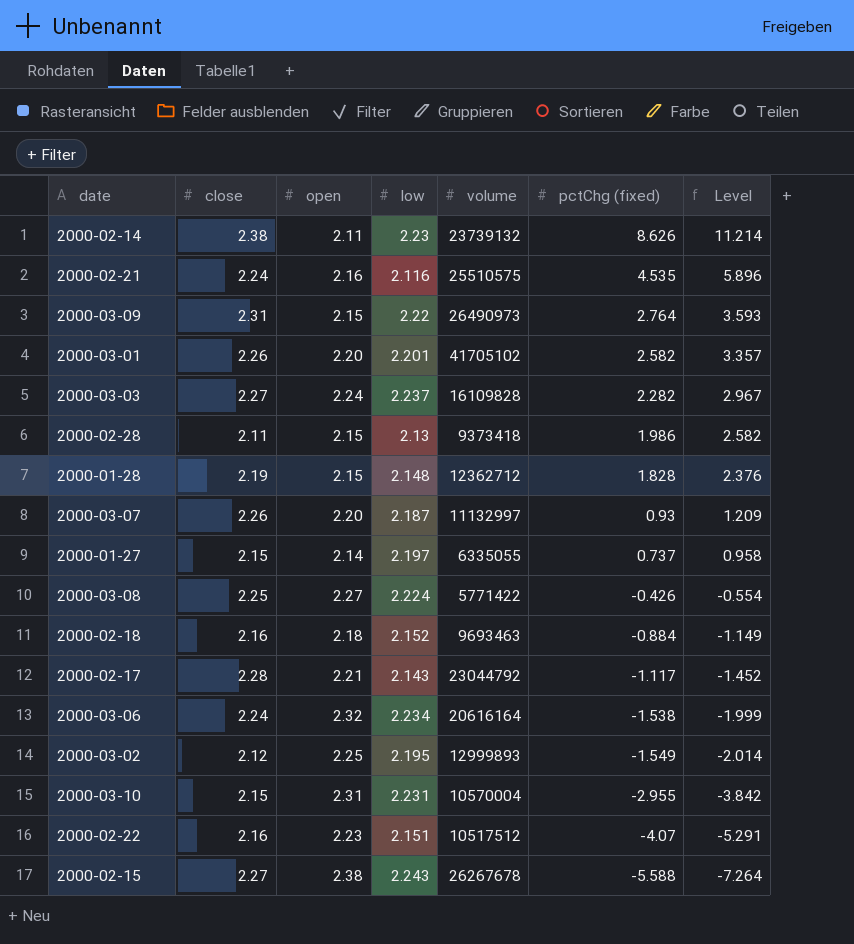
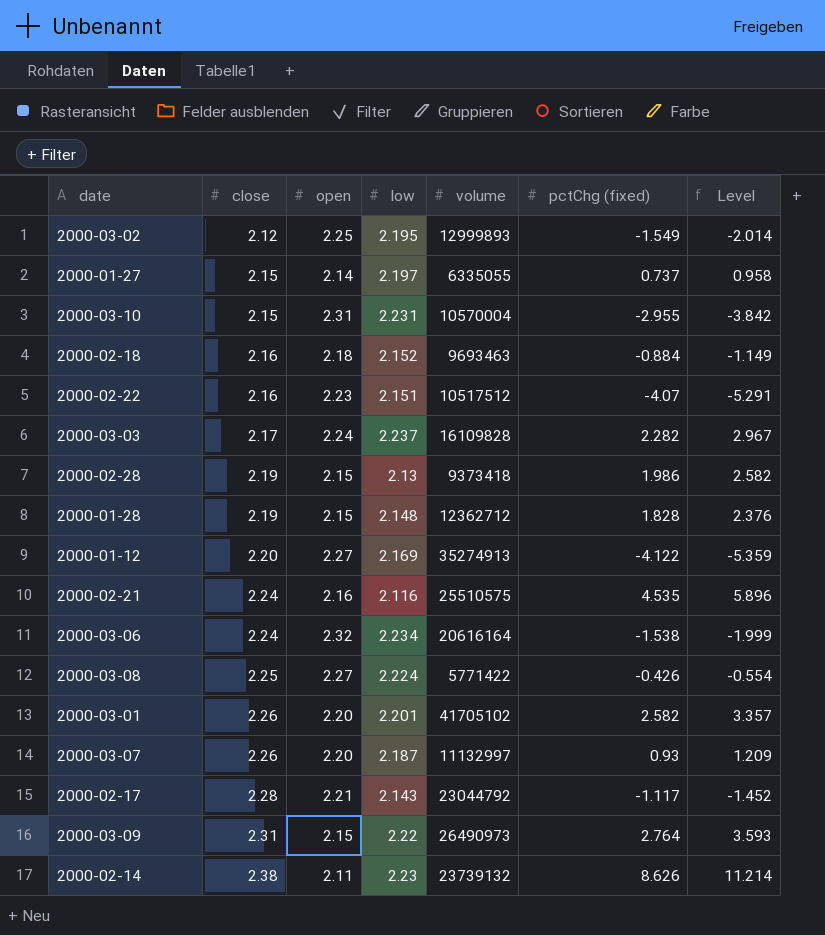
row order: pctChg (fixed) descending -> close ascending
row 2000-02-15: 2.27 | 2.38 | 2.243 | 26267678 | -5.588 | -7.264 -> none
2000-03-03 | close: 2.27 -> 2.17
2000-02-28 | close: 2.11 -> 2.19
row 2000-01-12: none -> 2.20 | 2.27 | 2.169 | 35274913 | -4.122 | -5.359

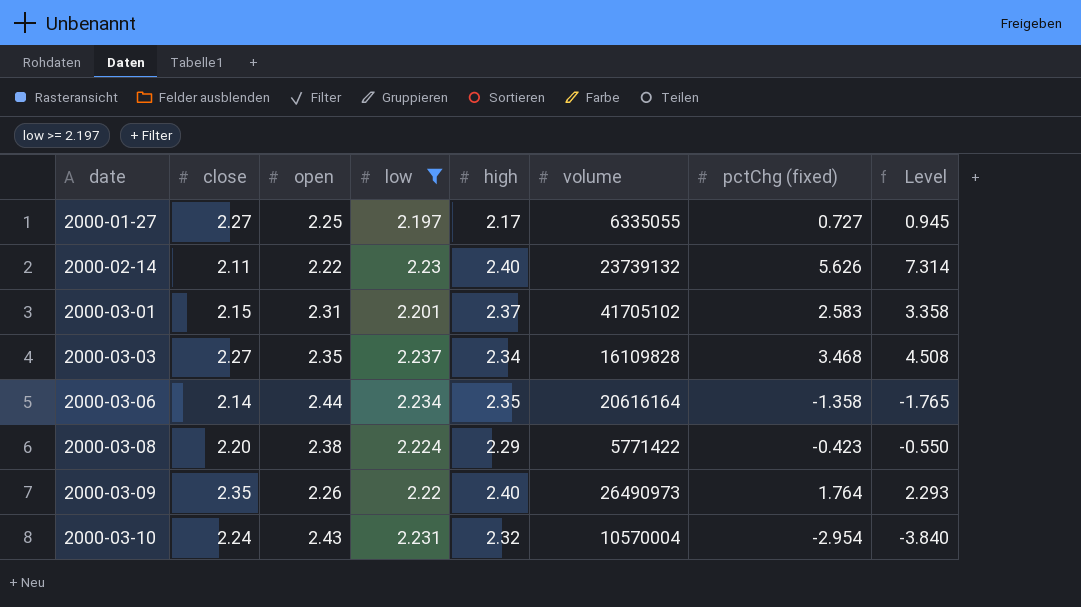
filter: none -> low >= 2.197
row order: close ascending -> date ascending
column high | position: none -> 5
2000-01-27 | close: 2.15 -> 2.27
2000-01-27 | open: 2.14 -> 2.25
2000-01-27 | pctChg (fixed): 0.737 -> 0.727
2000-01-27 | Level: 0.958 -> 0.945
2000-02-14 | close: 2.38 -> 2.11
2000-02-14 | open: 2.11 -> 2.22
2000-02-14 | pctChg (fixed): 8.626 -> 5.626
2000-02-14 | Level: 11.214 -> 7.314
2000-03-01 | close: 2.26 -> 2.15
2000-03-01 | open: 2.20 -> 2.31
2000-03-01 | pctChg (fixed): 2.582 -> 2.583
2000-03-01 | Level: 3.357 -> 3.358
2000-03-03 | close: 2.17 -> 2.27
2000-03-03 | open: 2.24 -> 2.35
2000-03-03 | pctChg (fixed): 2.282 -> 3.468
2000-03-03 | Level: 2.967 -> 4.508
2000-03-06 | close: 2.24 -> 2.14
2000-03-06 | open: 2.32 -> 2.44
2000-03-06 | pctChg (fixed): -1.538 -> -1.358
2000-03-06 | Level: -1.999 -> -1.765
2000-03-08 | close: 2.25 -> 2.20
2000-03-08 | open: 2.27 -> 2.38
2000-03-08 | pctChg (fixed): -0.426 -> -0.423
2000-03-08 | Level: -0.554 -> -0.550
2000-03-09 | close: 2.31 -> 2.35
2000-03-09 | open: 2.15 -> 2.26
2000-03-09 | pctChg (fixed): 2.764 -> 1.764
2000-03-09 | Level: 3.593 -> 2.293
2000-03-10 | close: 2.15 -> 2.24
2000-03-10 | open: 2.31 -> 2.43
2000-03-10 | pctChg (fixed): -2.955 -> -2.954
2000-03-10 | Level: -3.842 -> -3.840

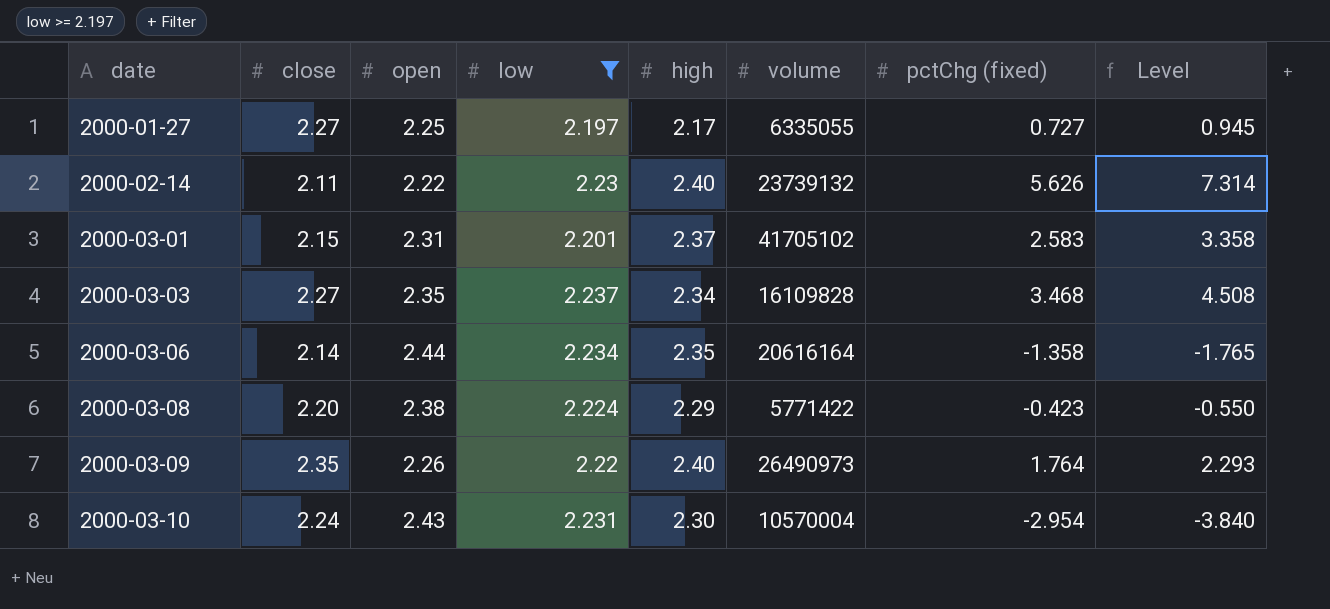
2000-03-10 | high: 2.32 -> 2.30

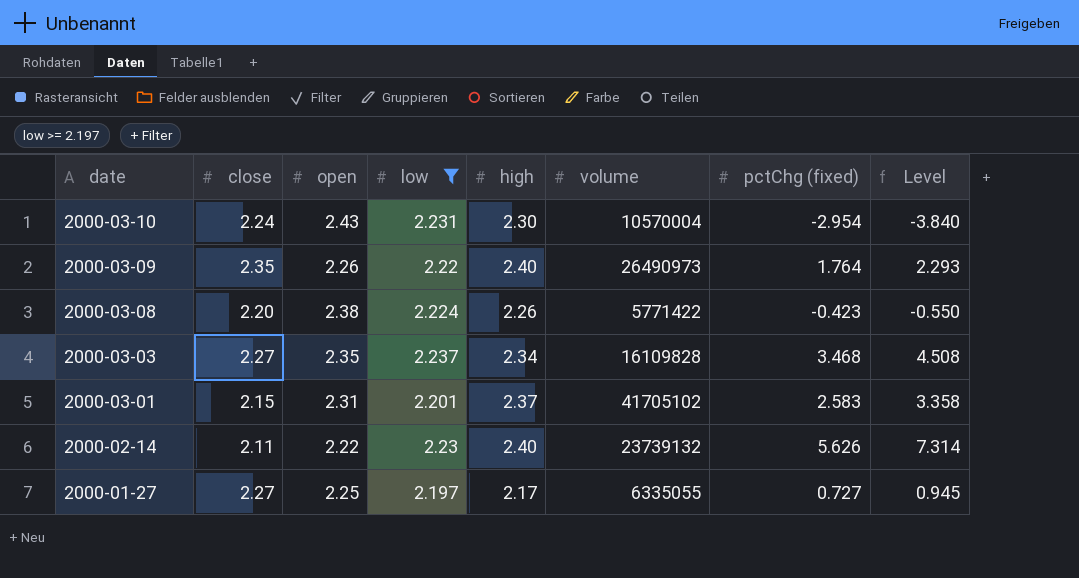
row order: date ascending -> date descending
row 2000-03-06: 2.14 | 2.44 | 2.234 | 2.35 | 20616164 | -1.358 | -1.765 -> none
2000-03-08 | high: 2.29 -> 2.26

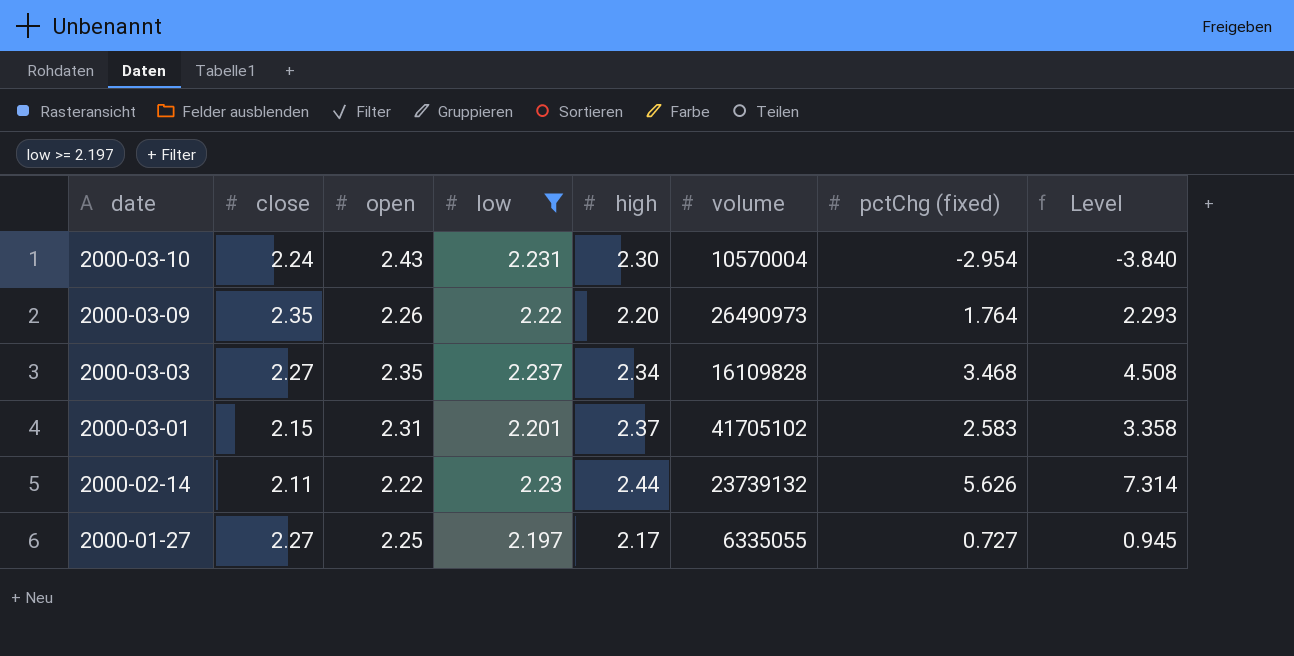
row 2000-03-08: 2.20 | 2.38 | 2.224 | 2.26 | 5771422 | -0.423 | -0.550 -> none
2000-03-09 | high: 2.40 -> 2.20
2000-02-14 | high: 2.40 -> 2.44

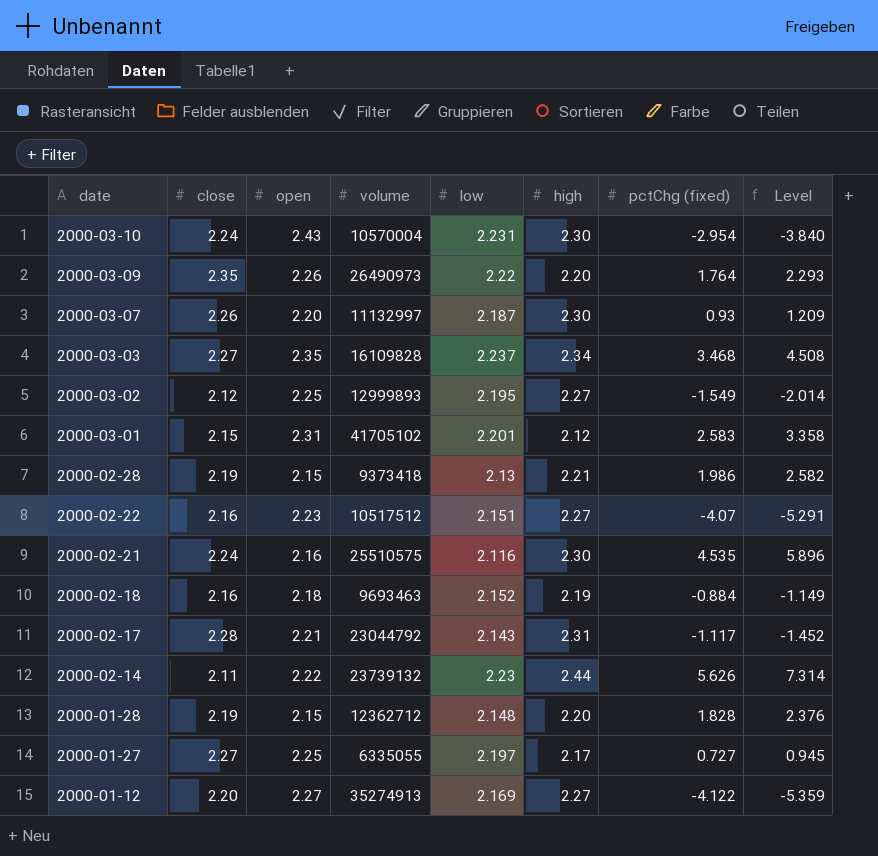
filter: low >= 2.197 -> none
column volume | position: 6 -> 4
2000-03-01 | high: 2.37 -> 2.12

